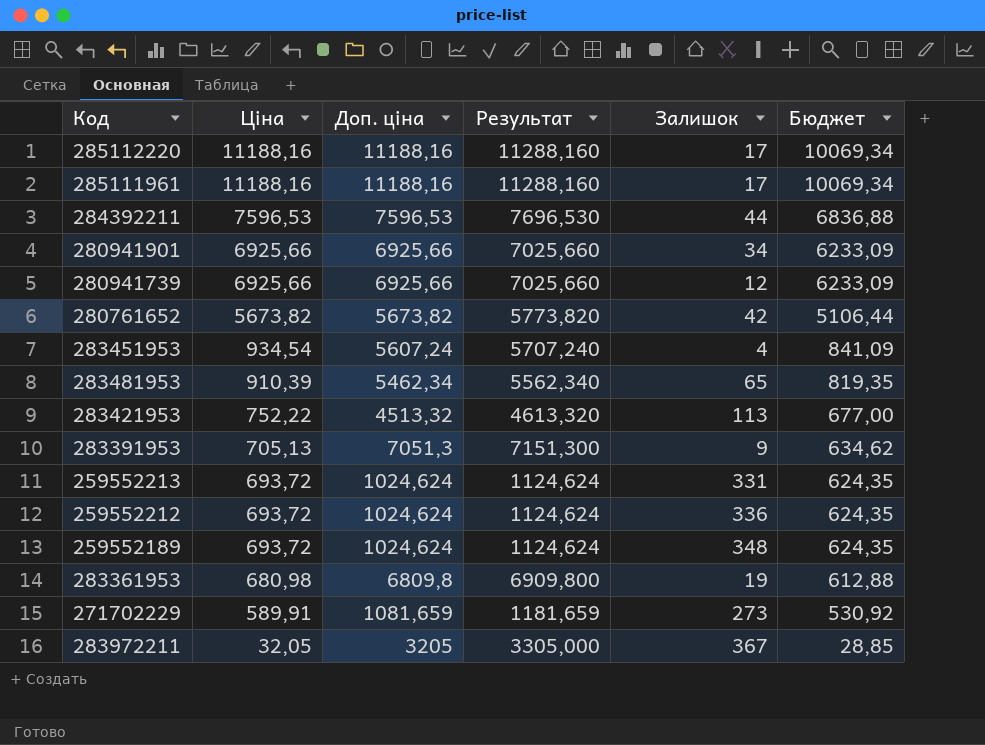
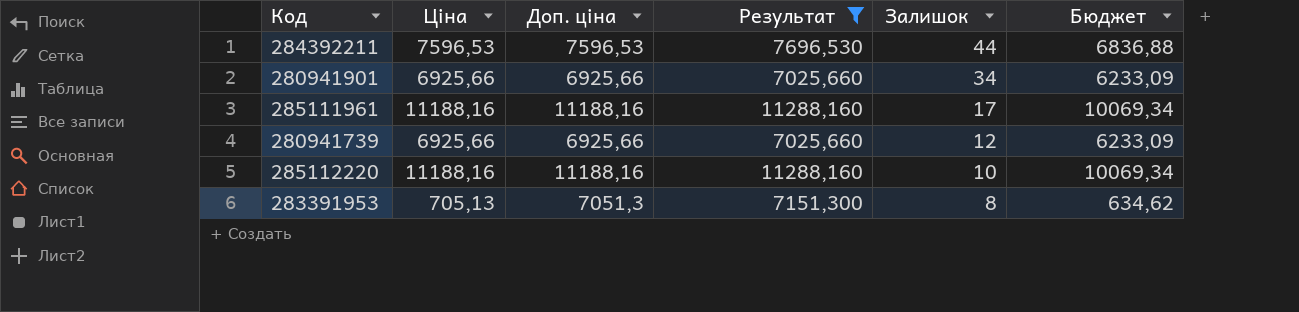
filter: none -> Результат >= 7025,660
row order: Ціна descending -> Залишок descending
285112220 | Залишок: 17 -> 10
283391953 | Залишок: 9 -> 8

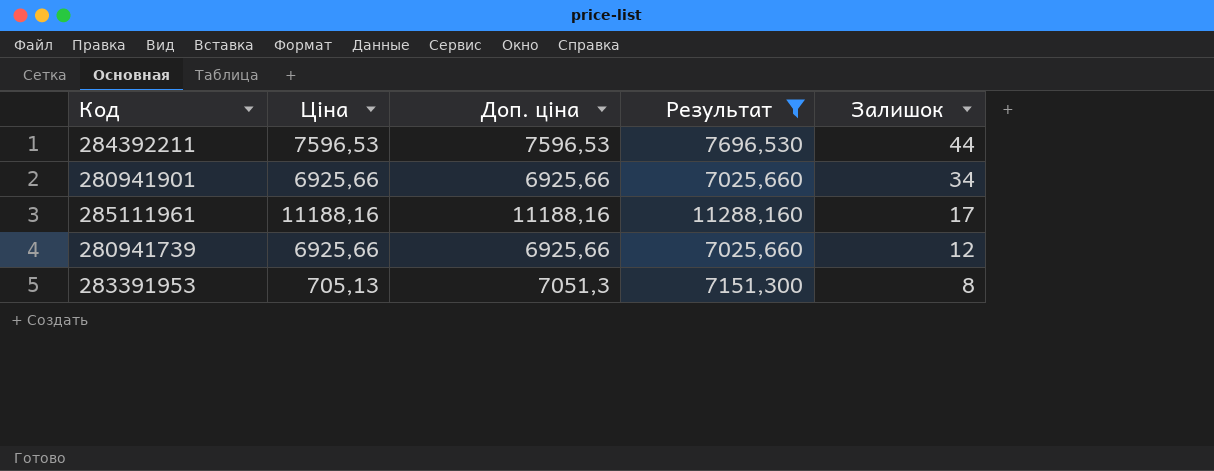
column Бюджет | formula: [Ціна] * 0,9 -> none
row 285112220: 11188,16 | 11188,16 | 11288,160 | 10 | 10069,34 -> none

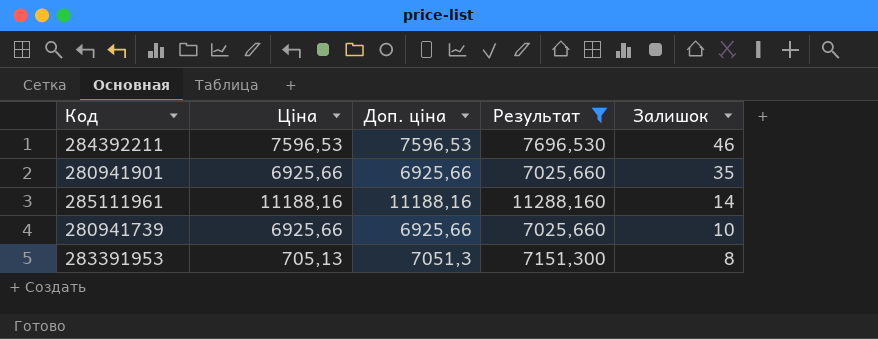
284392211 | Залишок: 44 -> 46
280941901 | Залишок: 34 -> 35
285111961 | Залишок: 17 -> 14
280941739 | Залишок: 12 -> 10

